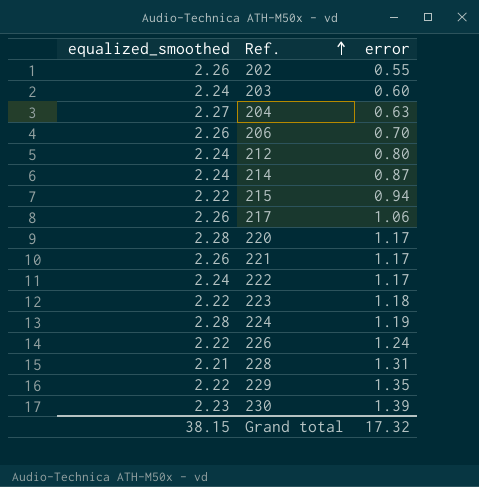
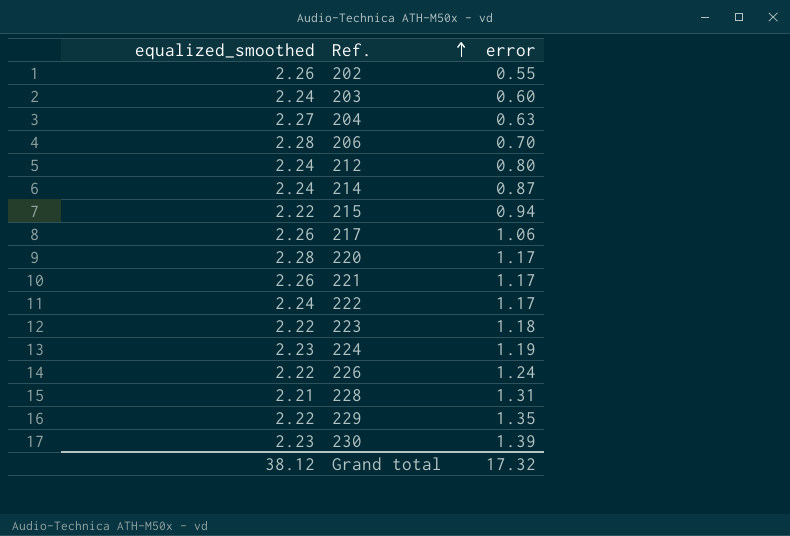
206 | equalized_smoothed: 2.26 -> 2.28
224 | equalized_smoothed: 2.28 -> 2.23
Grand total | equalized_smoothed: 38.15 -> 38.12

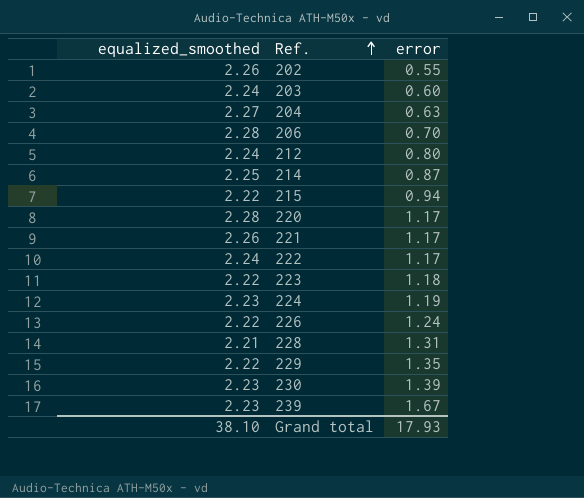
row 217: 2.26 | 1.06 -> none
214 | equalized_smoothed: 2.24 -> 2.25
row 239: none -> 2.23 | 1.67
Grand total | equalized_smoothed: 38.12 -> 38.10
Grand total | error: 17.32 -> 17.93

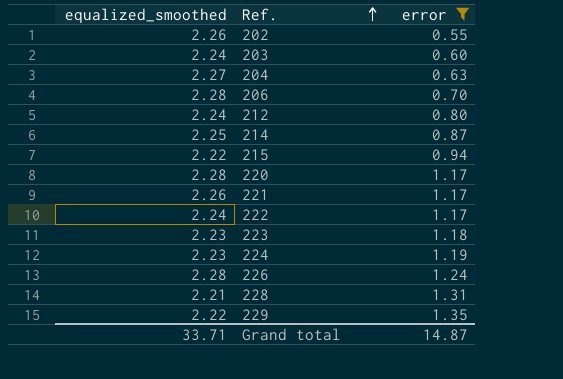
filter: none -> error <= 1.35
223 | equalized_smoothed: 2.22 -> 2.23
226 | equalized_smoothed: 2.22 -> 2.28
Grand total | equalized_smoothed: 38.10 -> 33.71
Grand total | error: 17.93 -> 14.87

